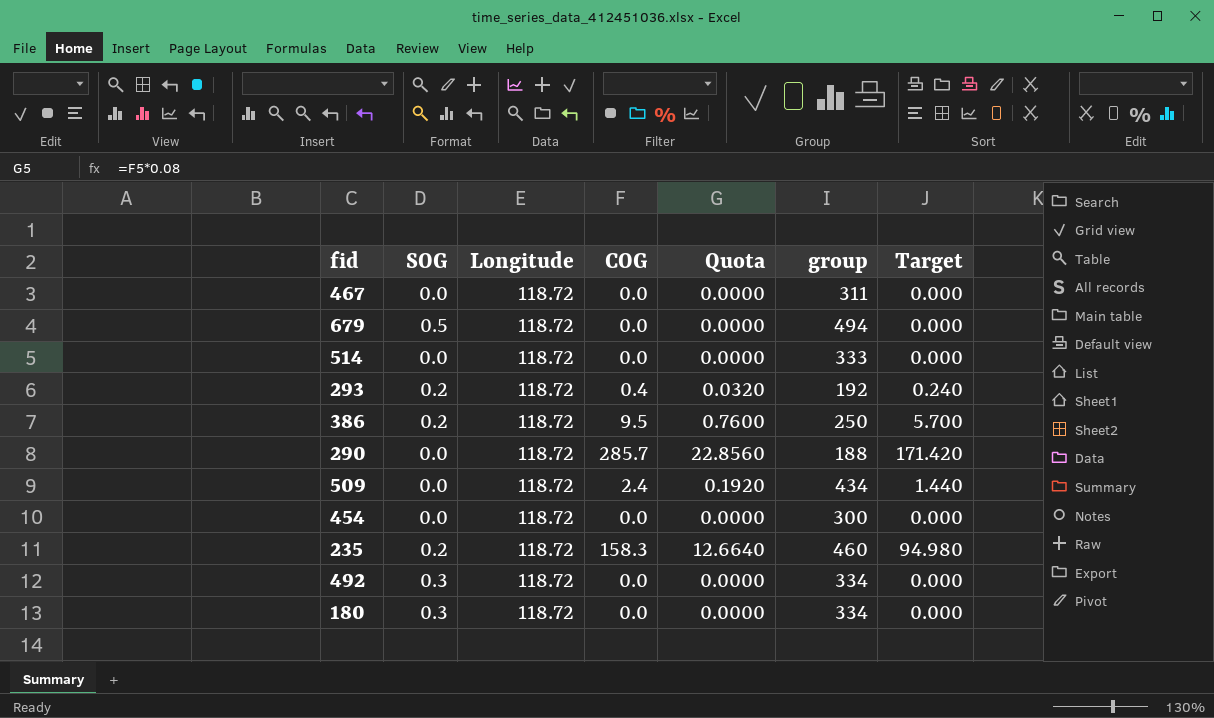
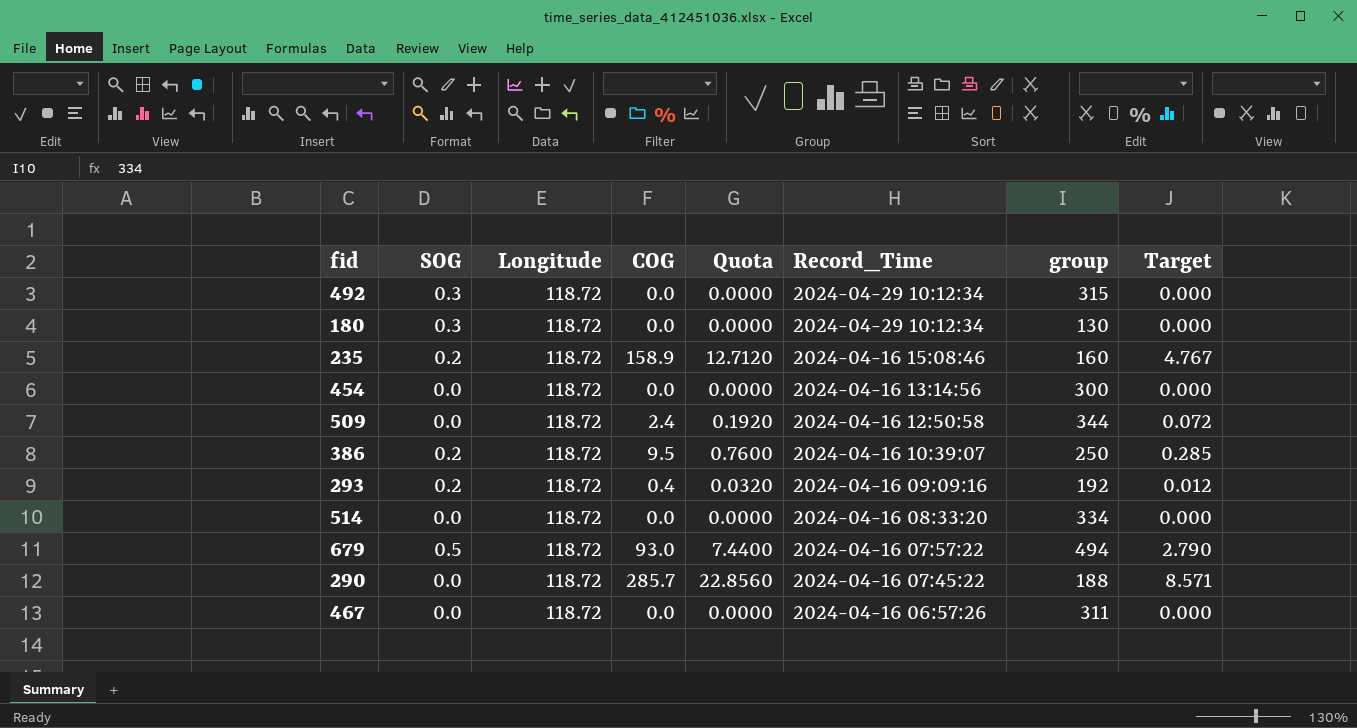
row order: none -> Record_Time descending
column Record_Time | position: none -> 6
column Target | formula: [COG] * 0.6 -> [COG] * 0.03
492 | group: 334 -> 315
180 | group: 334 -> 130
235 | COG: 158.3 -> 158.9
235 | Quota: 12.6640 -> 12.7120
235 | group: 460 -> 160
509 | group: 434 -> 344
514 | group: 333 -> 334
679 | COG: 0.0 -> 93.0
679 | Quota: 0.0000 -> 7.4400

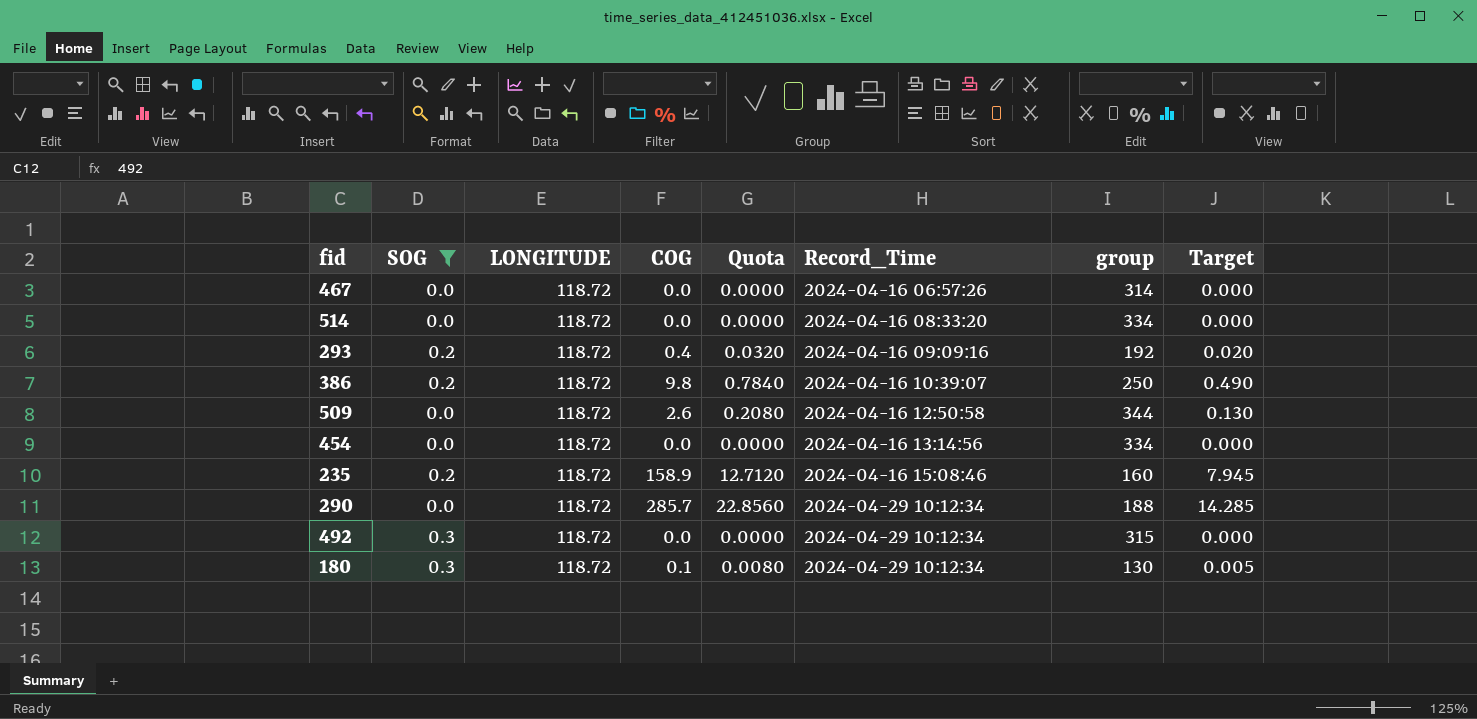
filter: none -> SOG != 0.5
row order: Record_Time descending -> Record_Time ascending
column name: Longitude -> LONGITUDE
column Target | formula: [COG] * 0.03 -> [COG] * 0.05
467 | group: 311 -> 314
386 | COG: 9.5 -> 9.8
386 | Quota: 0.7600 -> 0.7840
509 | COG: 2.4 -> 2.6
509 | Quota: 0.1920 -> 0.2080
454 | group: 300 -> 334
290 | Record_Time: 2024-04-16 07:45:22 -> 2024-04-29 10:12:34
180 | COG: 0.0 -> 0.1
180 | Quota: 0.0000 -> 0.0080

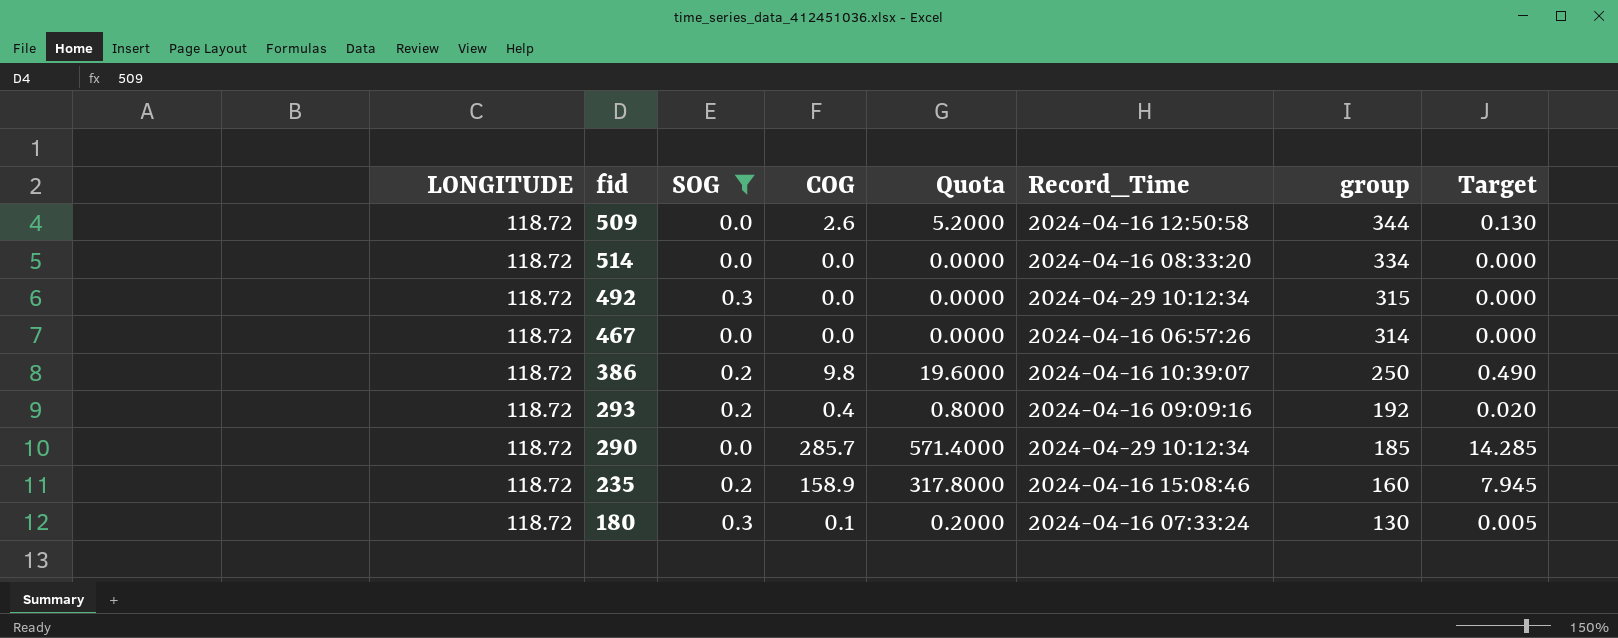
row order: Record_Time ascending -> group descending
column LONGITUDE | position: 3 -> 1
column Quota | formula: [COG] * 0.08 -> [COG] * 2
row 454: 0.0 | 118.72 | 0.0 | 0.0000 | 2024-04-16 13:14:56 | 334 | 0.000 -> none
290 | group: 188 -> 185
180 | Record_Time: 2024-04-29 10:12:34 -> 2024-04-16 07:33:24

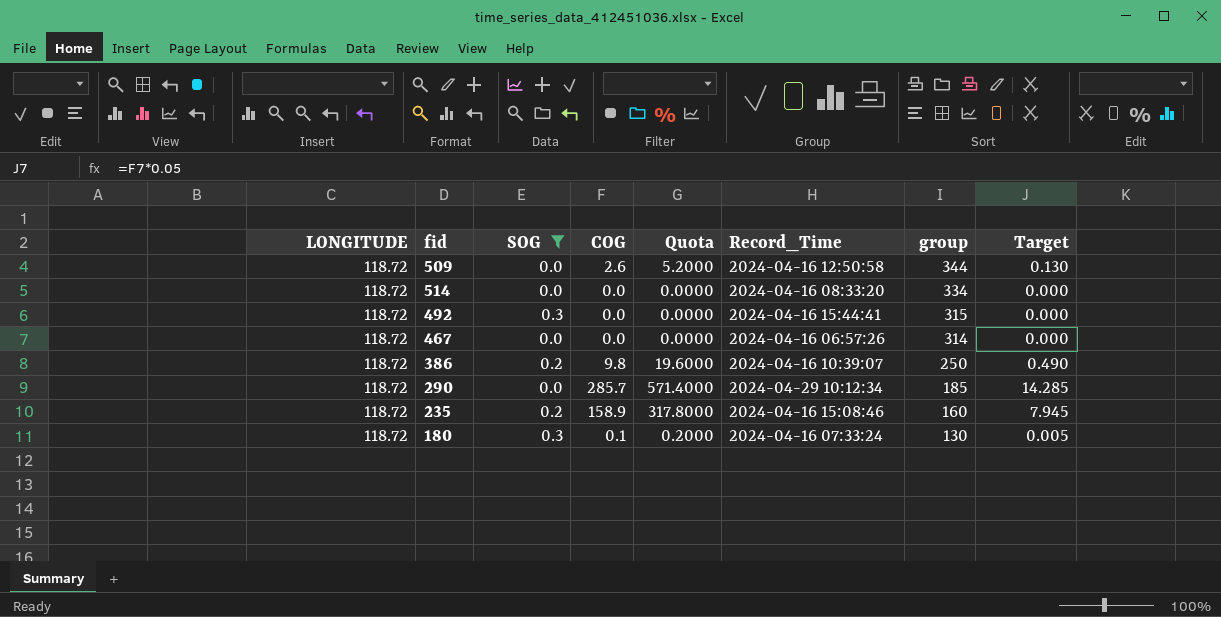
row 293: 118.72 | 0.2 | 0.4 | 0.8000 | 2024-04-16 09:09:16 | 192 | 0.020 -> none
492 | Record_Time: 2024-04-29 10:12:34 -> 2024-04-16 15:44:41

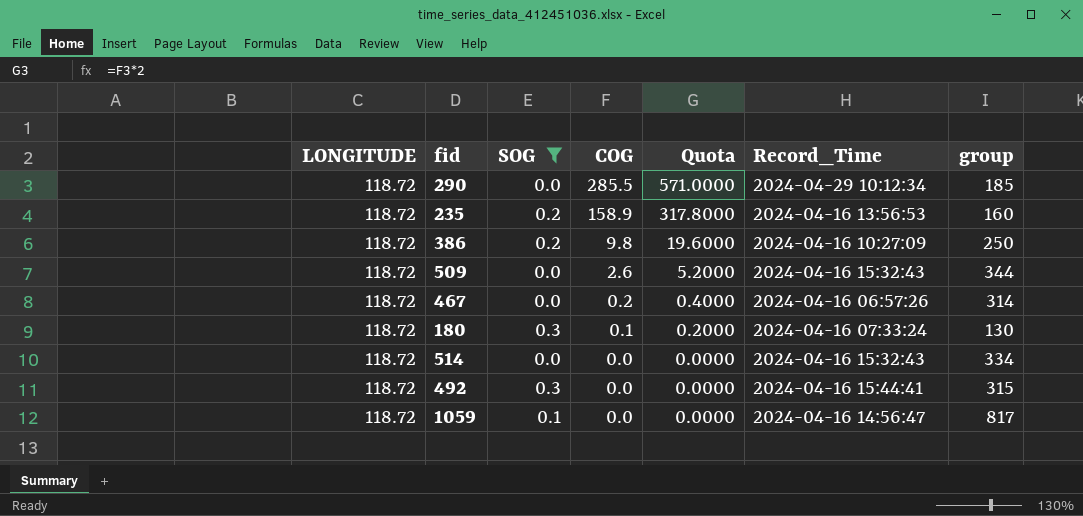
row order: group descending -> COG descending
column Target | formula: [COG] * 0.05 -> none
290 | COG: 285.7 -> 285.5
290 | Quota: 571.4000 -> 571.0000
235 | Record_Time: 2024-04-16 15:08:46 -> 2024-04-16 13:56:53
386 | Record_Time: 2024-04-16 10:39:07 -> 2024-04-16 10:27:09
509 | Record_Time: 2024-04-16 12:50:58 -> 2024-04-16 15:32:43
467 | COG: 0.0 -> 0.2
467 | Quota: 0.0000 -> 0.4000
514 | Record_Time: 2024-04-16 08:33:20 -> 2024-04-16 15:32:43
row 1059: none -> 118.72 | 0.1 | 0.0 | 0.0000 | 2024-04-16 14:56:47 | 817

